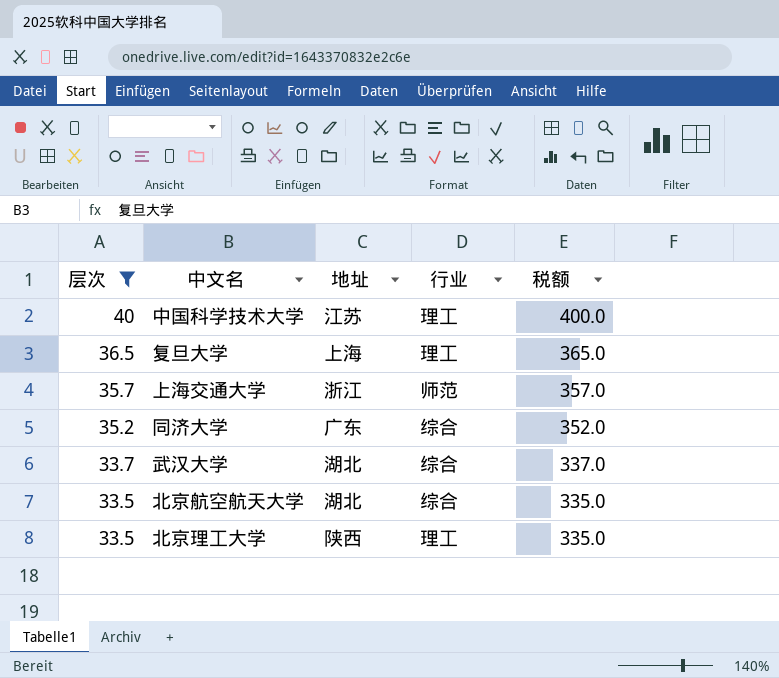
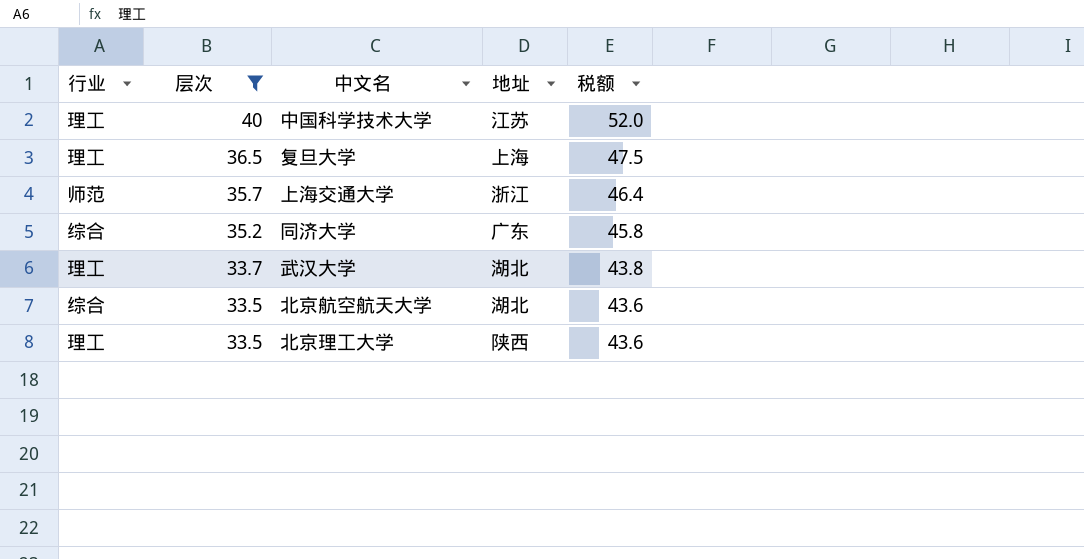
column 行业 | position: 4 -> 1
column 税额 | formula: [层次] * 10 -> [层次] * 1.3
武汉大学 | 行业: 综合 -> 理工

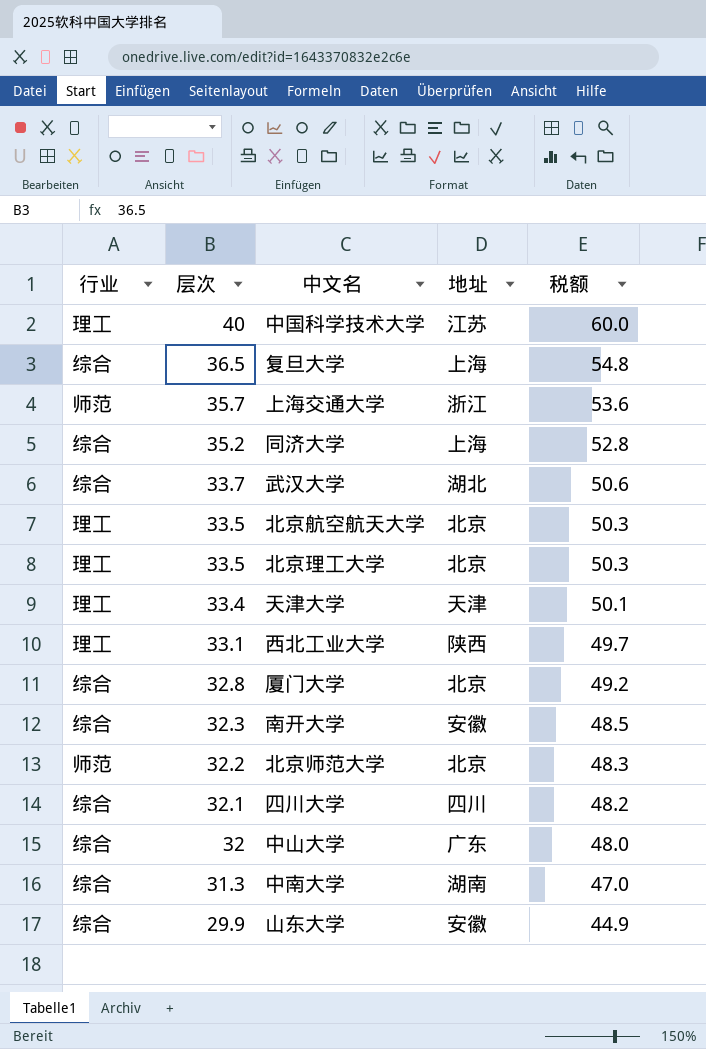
filter: 层次 >= 33.5 -> none
column 税额 | formula: [层次] * 1.3 -> [层次] * 1.5
复旦大学 | 行业: 理工 -> 综合
同济大学 | 地址: 广东 -> 上海
武汉大学 | 行业: 理工 -> 综合
北京航空航天大学 | 行业: 综合 -> 理工
北京航空航天大学 | 地址: 湖北 -> 北京
北京理工大学 | 地址: 陕西 -> 北京

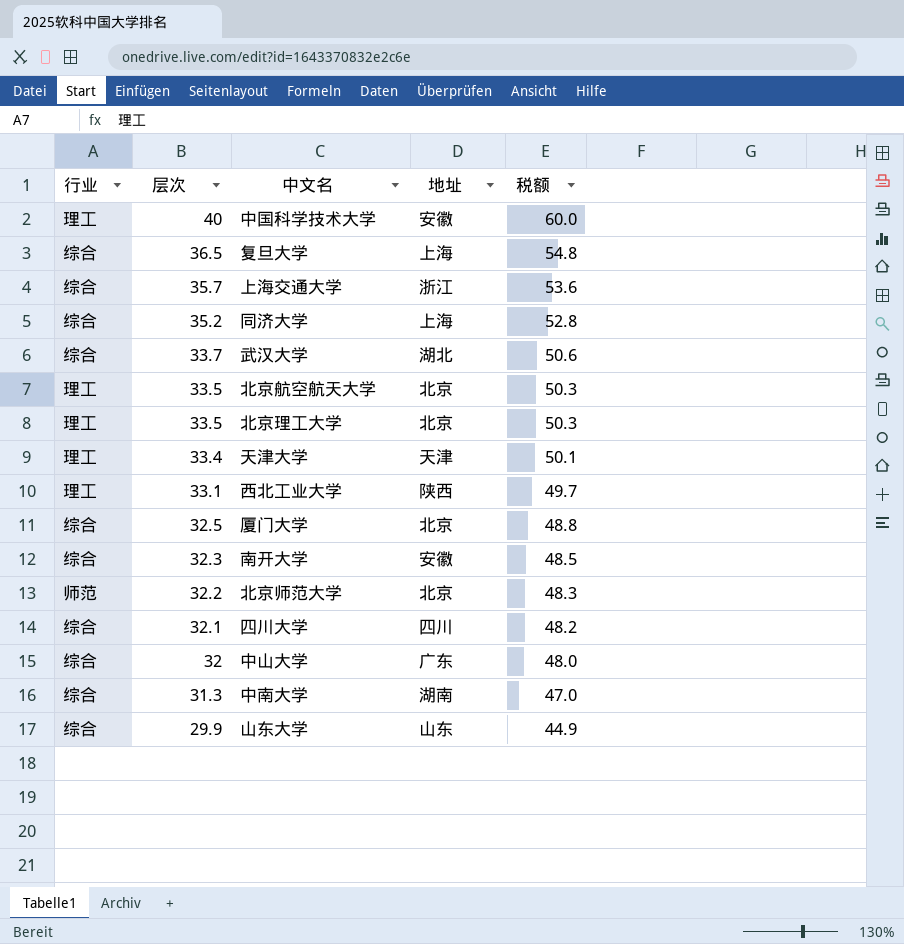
中国科学技术大学 | 地址: 江苏 -> 安徽
上海交通大学 | 行业: 师范 -> 综合
厦门大学 | 层次: 32.8 -> 32.5
厦门大学 | 税额: 49.2 -> 48.8
山东大学 | 地址: 安徽 -> 山东

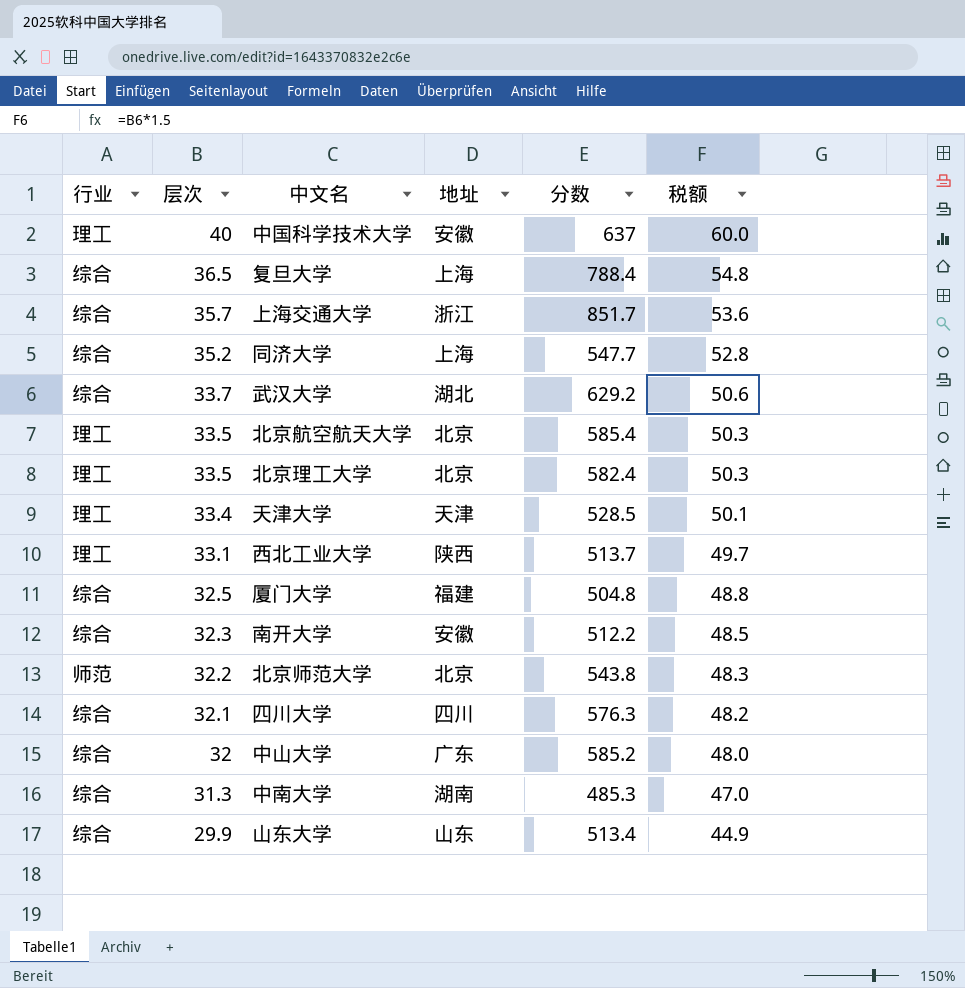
column 分数 | position: none -> 5
厦门大学 | 地址: 北京 -> 福建

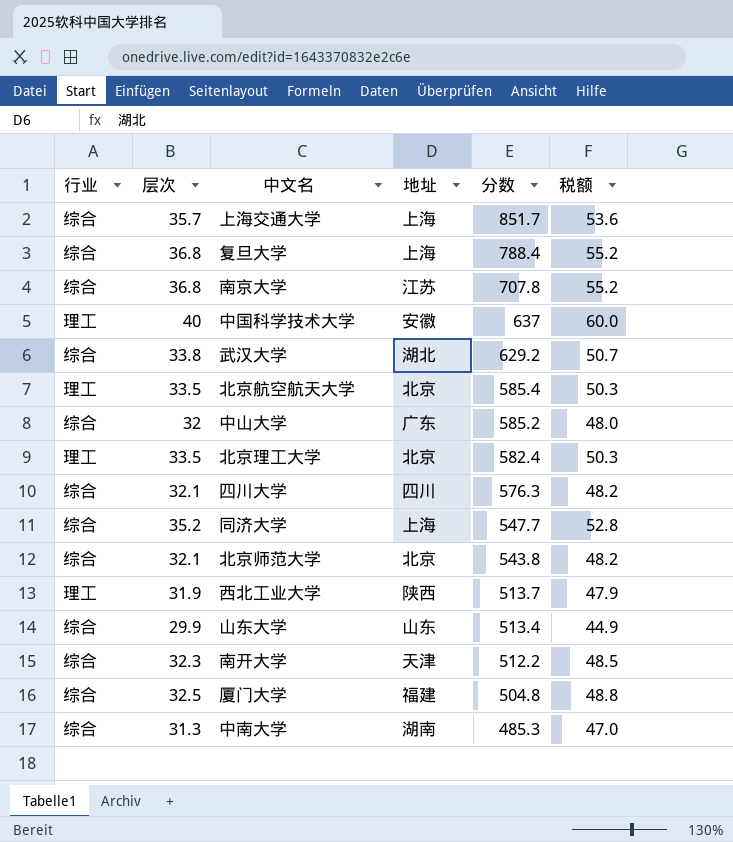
row order: 层次 descending -> 分数 descending
row 天津大学: 理工 | 33.4 | 天津 | 528.5 | 50.1 -> none
上海交通大学 | 地址: 浙江 -> 上海
复旦大学 | 层次: 36.5 -> 36.8
复旦大学 | 税额: 54.8 -> 55.2
row 南京大学: none -> 综合 | 36.8 | 江苏 | 707.8 | 55.2
武汉大学 | 层次: 33.7 -> 33.8
武汉大学 | 税额: 50.6 -> 50.7
北京师范大学 | 行业: 师范 -> 综合
北京师范大学 | 层次: 32.2 -> 32.1
北京师范大学 | 税额: 48.3 -> 48.2
西北工业大学 | 层次: 33.1 -> 31.9
西北工业大学 | 税额: 49.7 -> 47.9
南开大学 | 地址: 安徽 -> 天津

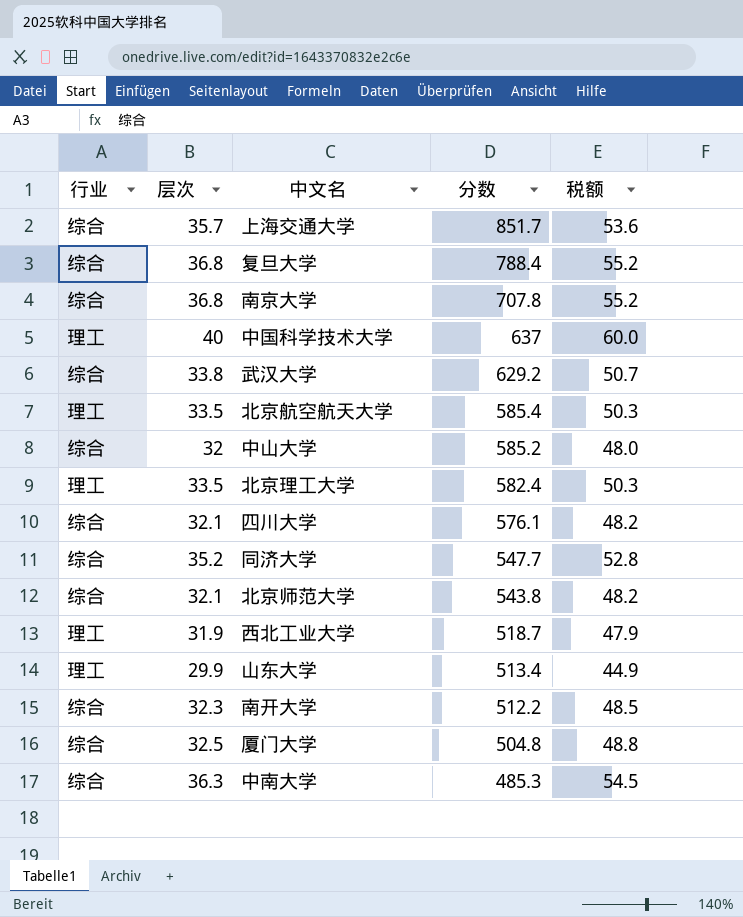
column 地址 | position: 4 -> none
四川大学 | 分数: 576.3 -> 576.1
西北工业大学 | 分数: 513.7 -> 518.7
山东大学 | 行业: 综合 -> 理工
中南大学 | 层次: 31.3 -> 36.3
中南大学 | 税额: 47.0 -> 54.5

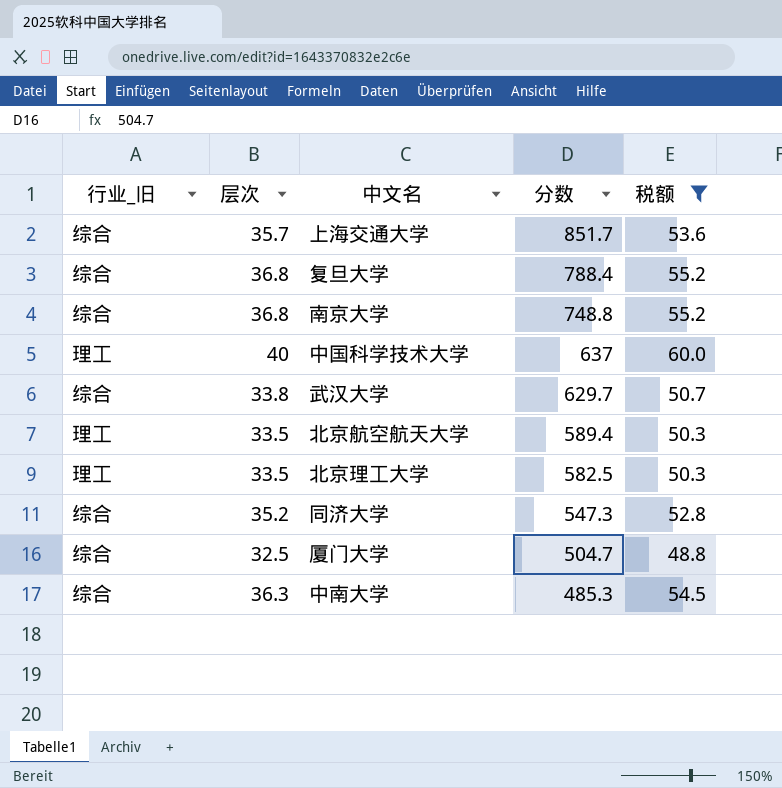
filter: none -> 税额 >= 48.8
column name: 行业 -> 行业_旧
南京大学 | 分数: 707.8 -> 748.8
武汉大学 | 分数: 629.2 -> 629.7
北京航空航天大学 | 分数: 585.4 -> 589.4
北京理工大学 | 分数: 582.4 -> 582.5
同济大学 | 分数: 547.7 -> 547.3
厦门大学 | 分数: 504.8 -> 504.7

